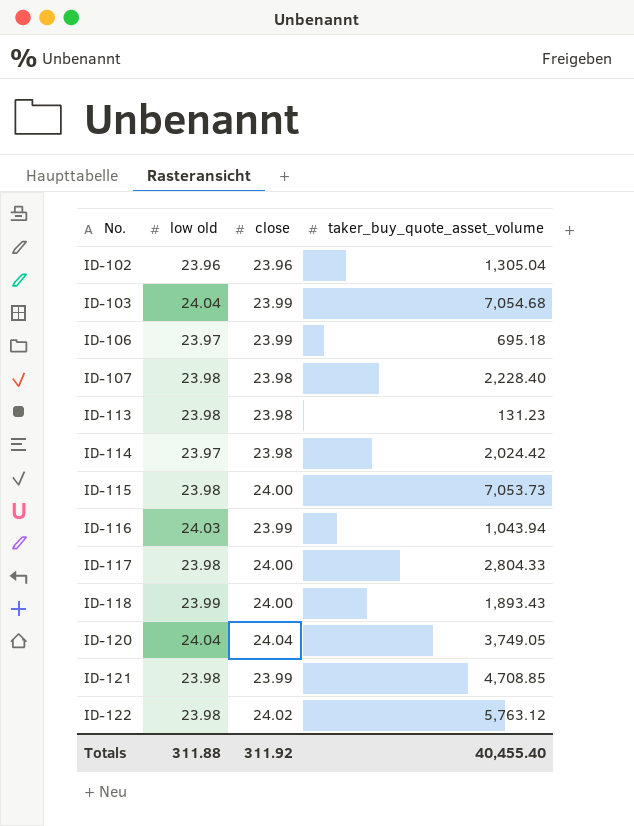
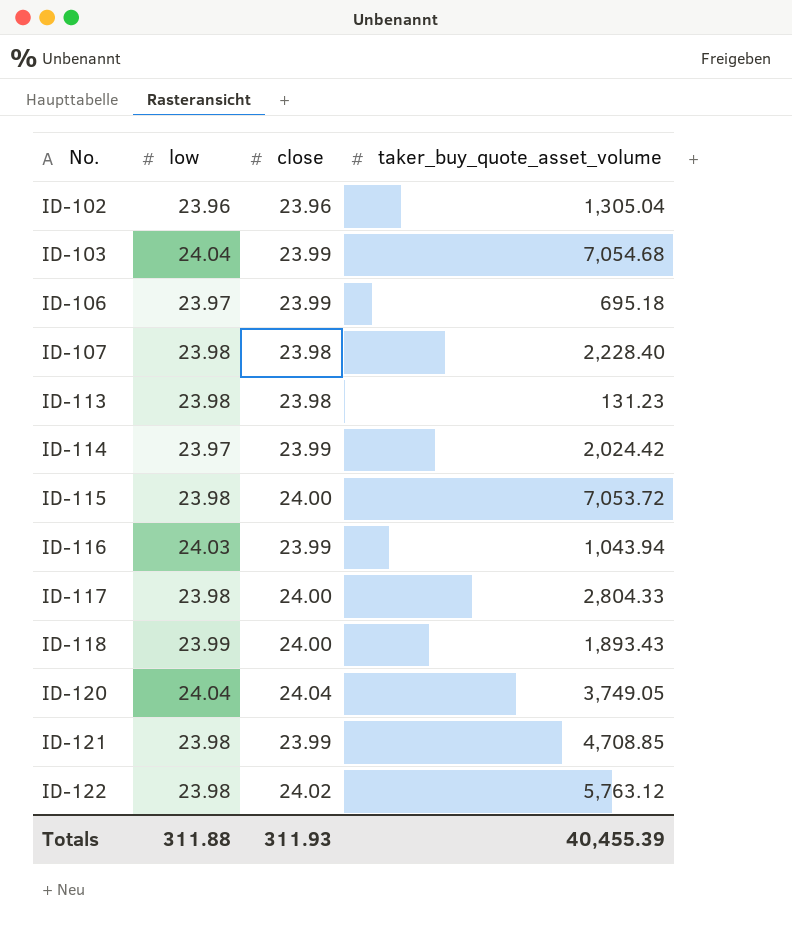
column name: low old -> low
ID-114 | close: 23.98 -> 23.99
ID-115 | taker_buy_quote_asset_volume: 7,053.73 -> 7,053.72
Totals | close: 311.92 -> 311.93
Totals | taker_buy_quote_asset_volume: 40,455.40 -> 40,455.39

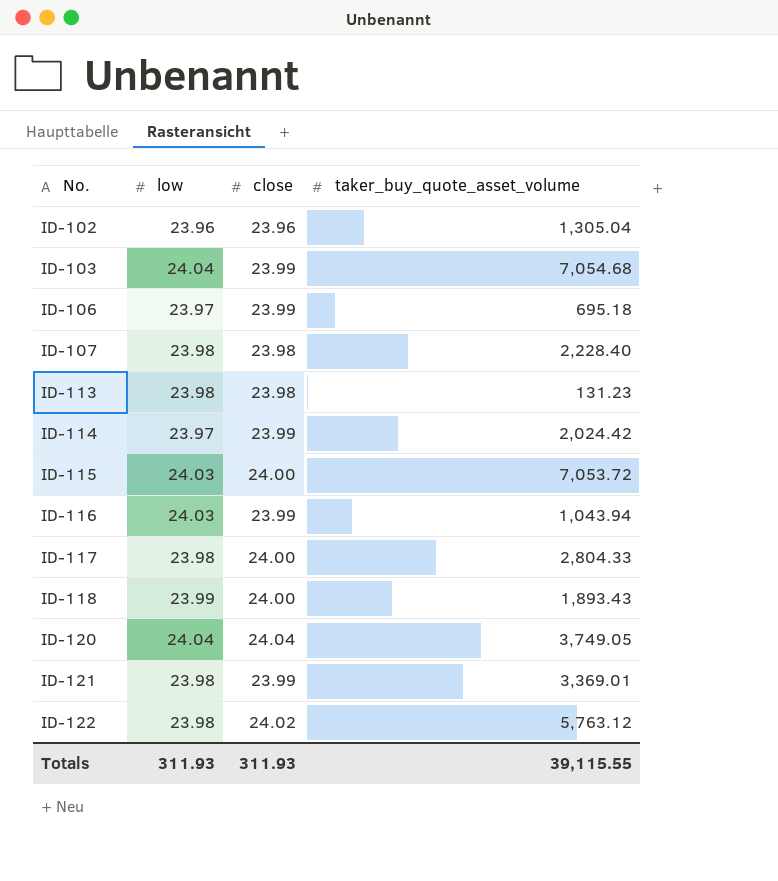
ID-115 | low: 23.98 -> 24.03
ID-121 | taker_buy_quote_asset_volume: 4,708.85 -> 3,369.01
Totals | low: 311.88 -> 311.93
Totals | taker_buy_quote_asset_volume: 40,455.39 -> 39,115.55

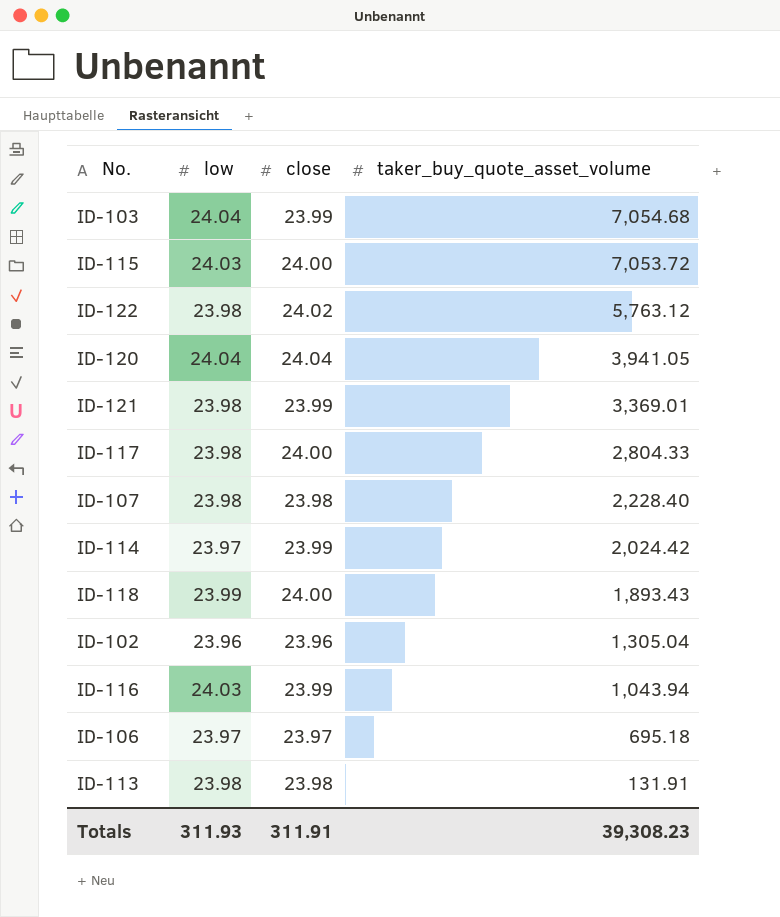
row order: No. ascending -> taker_buy_quote_asset_volume descending
ID-120 | taker_buy_quote_asset_volume: 3,749.05 -> 3,941.05
ID-106 | close: 23.99 -> 23.97
ID-113 | taker_buy_quote_asset_volume: 131.23 -> 131.91
Totals | close: 311.93 -> 311.91
Totals | taker_buy_quote_asset_volume: 39,115.55 -> 39,308.23

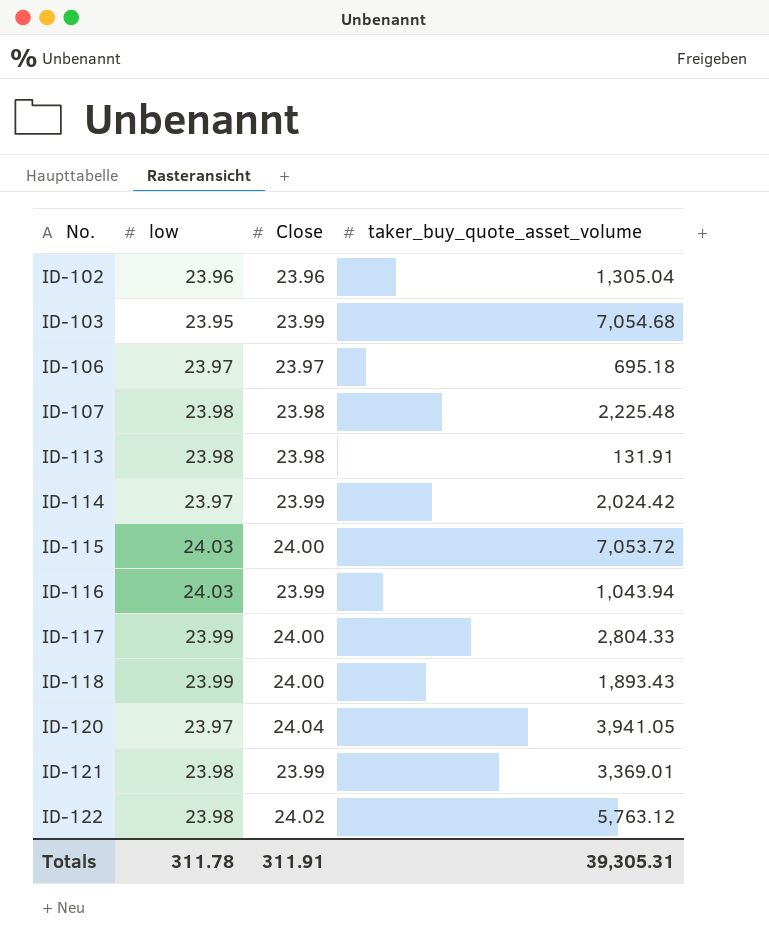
row order: taker_buy_quote_asset_volume descending -> No. ascending
column name: close -> Close
ID-103 | low: 24.04 -> 23.95
ID-107 | taker_buy_quote_asset_volume: 2,228.40 -> 2,225.48
ID-117 | low: 23.98 -> 23.99
ID-120 | low: 24.04 -> 23.97
Totals | low: 311.93 -> 311.78
Totals | taker_buy_quote_asset_volume: 39,308.23 -> 39,305.31

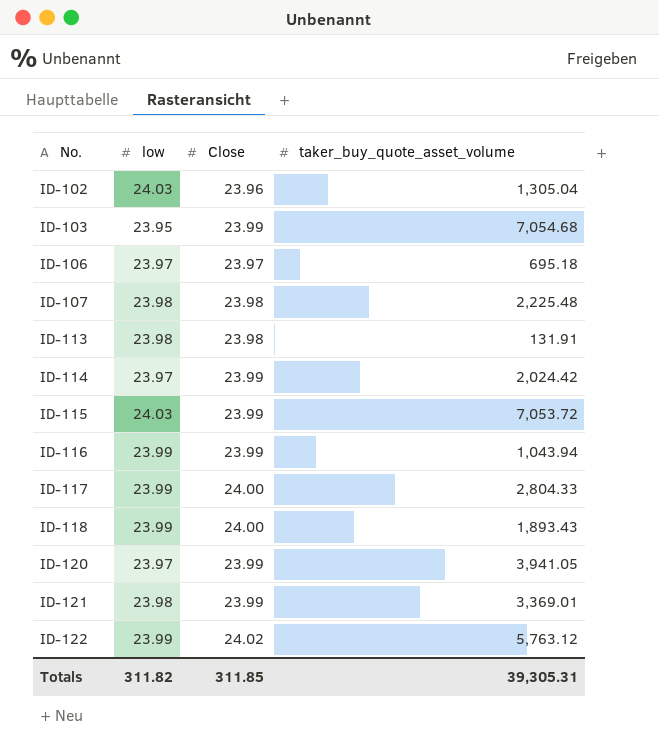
ID-102 | low: 23.96 -> 24.03
ID-115 | Close: 24.00 -> 23.99
ID-116 | low: 24.03 -> 23.99
ID-120 | Close: 24.04 -> 23.99
ID-122 | low: 23.98 -> 23.99
Totals | low: 311.78 -> 311.82
Totals | Close: 311.91 -> 311.85

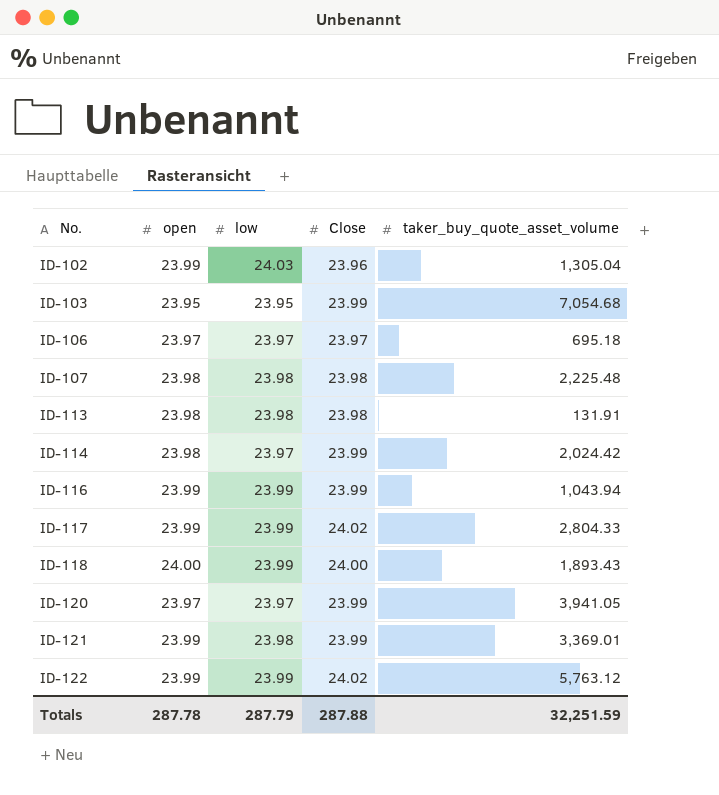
column open | position: none -> 2
row ID-115: 24.03 | 23.99 | 7,053.72 -> none
ID-117 | Close: 24.00 -> 24.02
Totals | low: 311.82 -> 287.79
Totals | Close: 311.85 -> 287.88
Totals | taker_buy_quote_asset_volume: 39,305.31 -> 32,251.59

